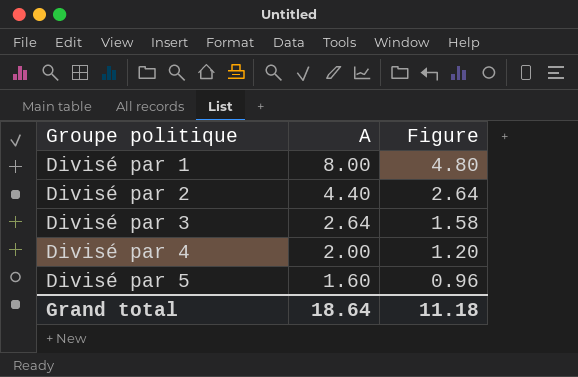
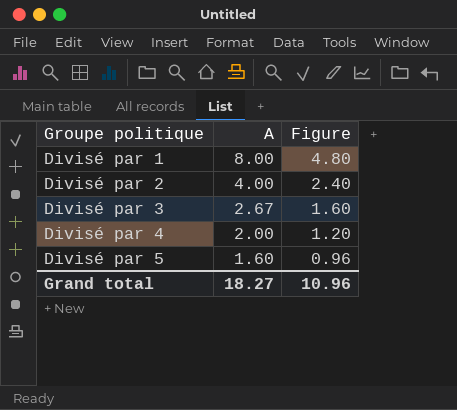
Divisé par 2 | A: 4.40 -> 4.00
Divisé par 2 | Figure: 2.64 -> 2.40
Divisé par 3 | A: 2.64 -> 2.67
Divisé par 3 | Figure: 1.58 -> 1.60
Grand total | A: 18.64 -> 18.27
Grand total | Figure: 11.18 -> 10.96

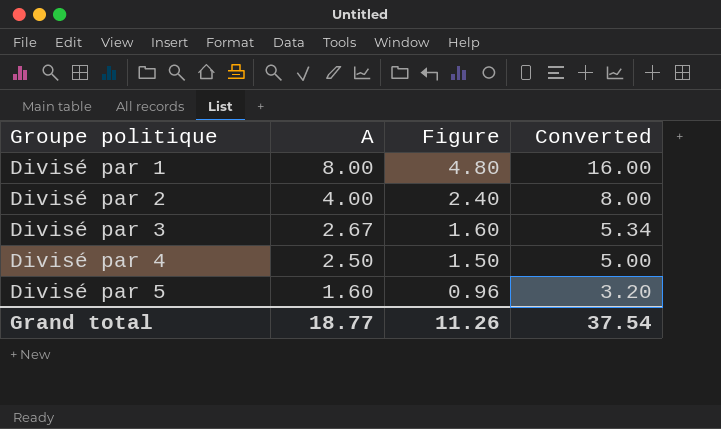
column Converted | formula: none -> [A] * 2
Divisé par 4 | A: 2.00 -> 2.50
Divisé par 4 | Figure: 1.20 -> 1.50
Grand total | A: 18.27 -> 18.77
Grand total | Figure: 10.96 -> 11.26

